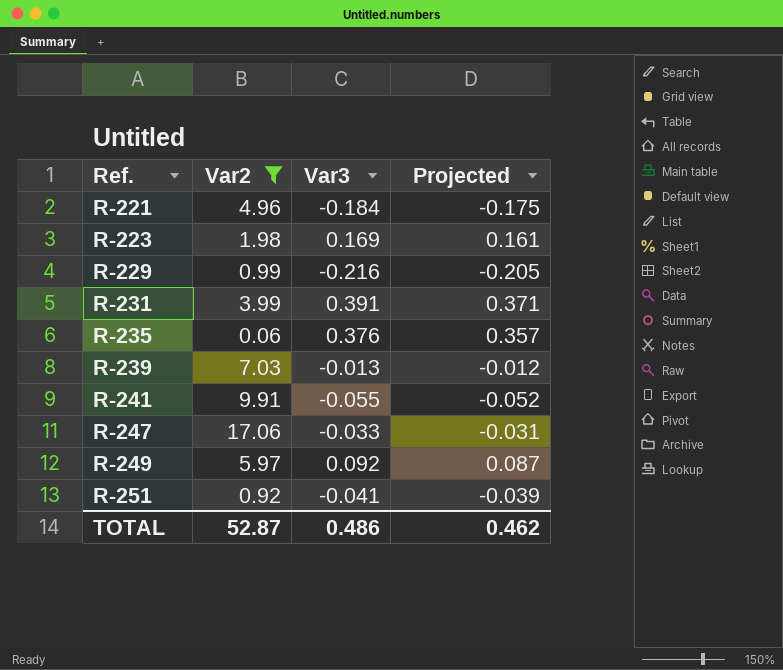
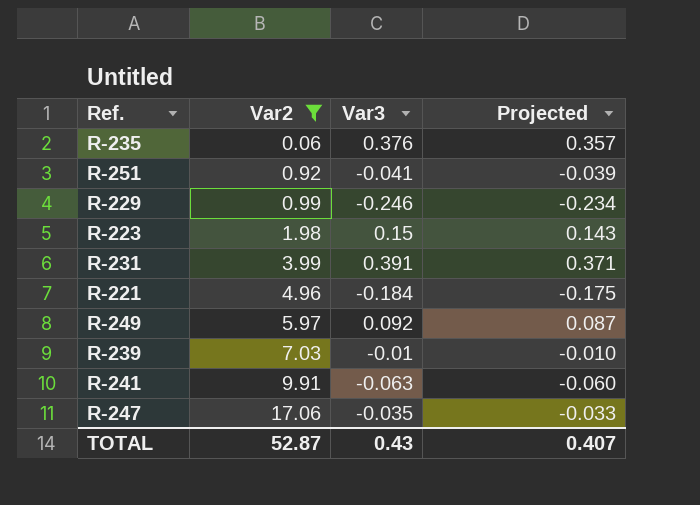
row order: Ref. ascending -> Var2 ascending
R-229 | Var3: -0.216 -> -0.246
R-229 | Projected: -0.205 -> -0.234
R-223 | Var3: 0.169 -> 0.15
R-223 | Projected: 0.161 -> 0.143
R-239 | Var3: -0.013 -> -0.01
R-239 | Projected: -0.012 -> -0.010
R-241 | Var3: -0.055 -> -0.063
R-241 | Projected: -0.052 -> -0.060
R-247 | Var3: -0.033 -> -0.035
R-247 | Projected: -0.031 -> -0.033
TOTAL | Var3: 0.486 -> 0.43
TOTAL | Projected: 0.462 -> 0.407

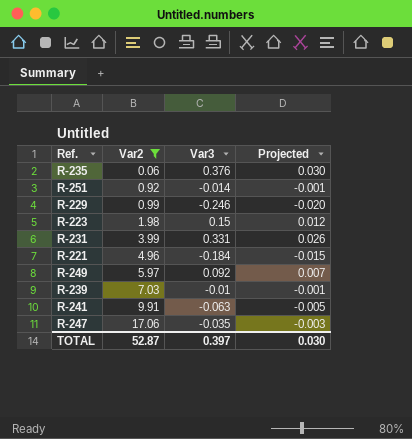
column Projected | formula: [Var3] * 0.95 -> [Var3] * 0.08
R-251 | Var3: -0.041 -> -0.014
R-231 | Var3: 0.391 -> 0.331
TOTAL | Var3: 0.43 -> 0.397
TOTAL | Projected: 0.407 -> 0.030

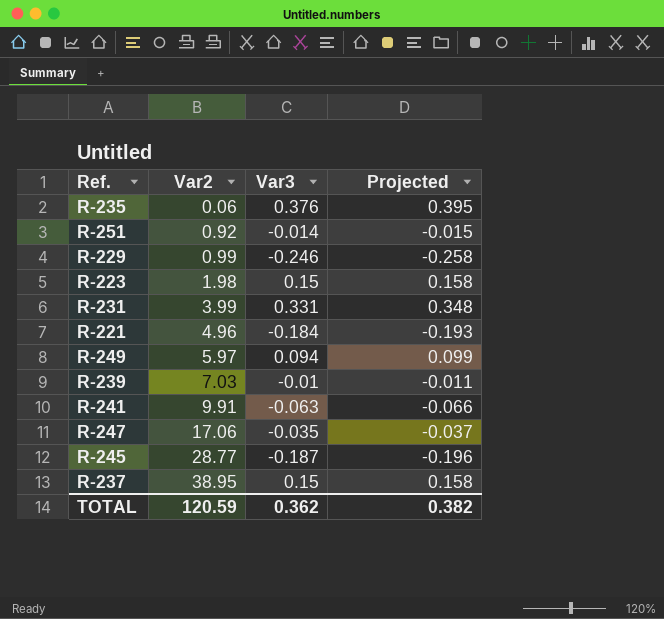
filter: Var2 <= 17.06 -> none
column Projected | formula: [Var3] * 0.08 -> [Var3] * 1.05
R-249 | Var3: 0.092 -> 0.094
TOTAL | Var2: 52.87 -> 120.59
TOTAL | Var3: 0.397 -> 0.362
TOTAL | Projected: 0.030 -> 0.382

